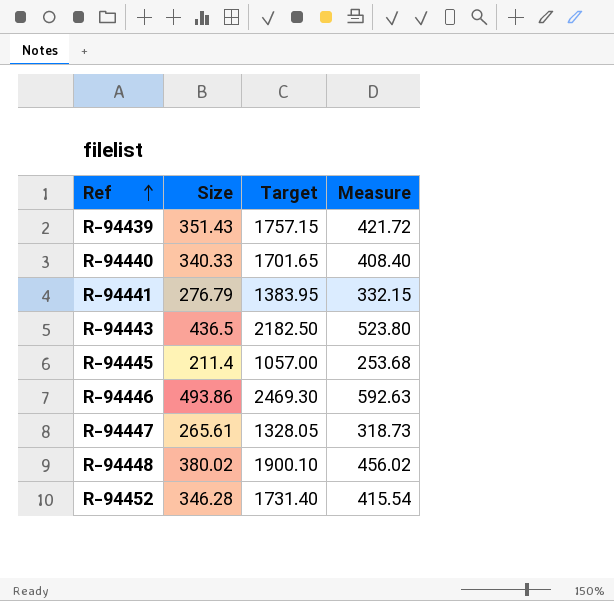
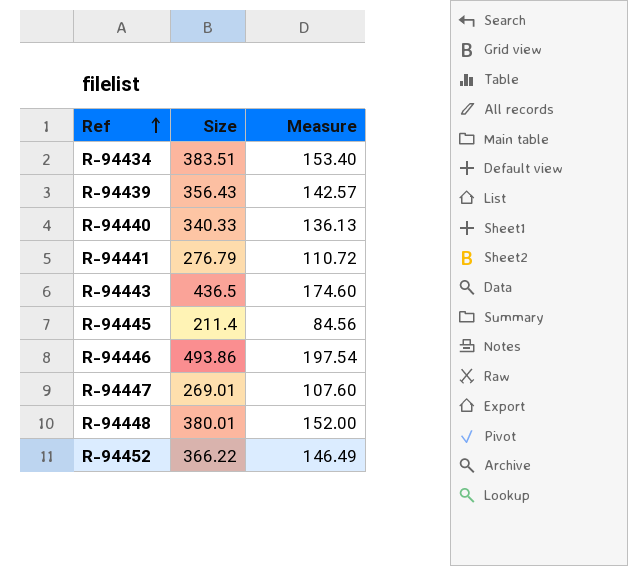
column Target | formula: [Size] * 5 -> none
column Measure | formula: [Size] * 1.2 -> [Size] * 0.4
row R-94434: none -> 383.51 | 153.40
R-94439 | Size: 351.43 -> 356.43
R-94447 | Size: 265.61 -> 269.01
R-94448 | Size: 380.02 -> 380.01
R-94452 | Size: 346.28 -> 366.22

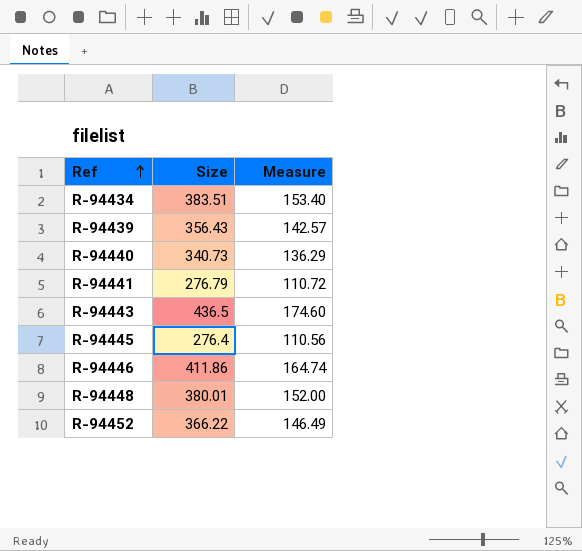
row R-94447: 269.01 | 107.60 -> none
R-94440 | Size: 340.33 -> 340.73
R-94440 | Measure: 136.13 -> 136.29
R-94445 | Size: 211.4 -> 276.4
R-94445 | Measure: 84.56 -> 110.56
R-94446 | Size: 493.86 -> 411.86
R-94446 | Measure: 197.54 -> 164.74

